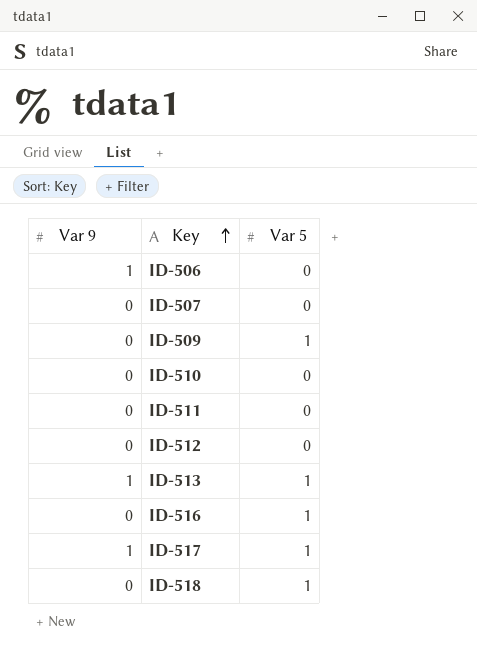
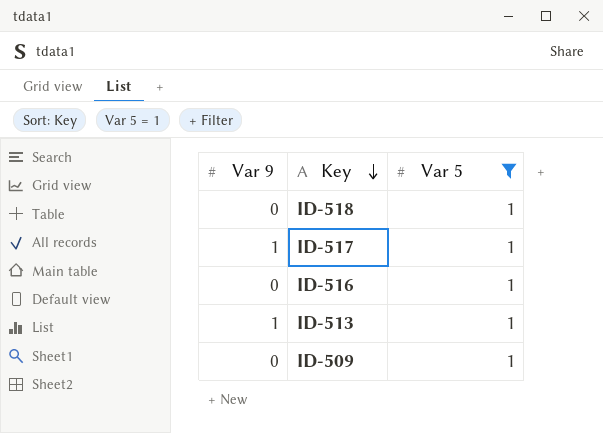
filter: none -> Var 5 = 1
row order: Key ascending -> Key descending

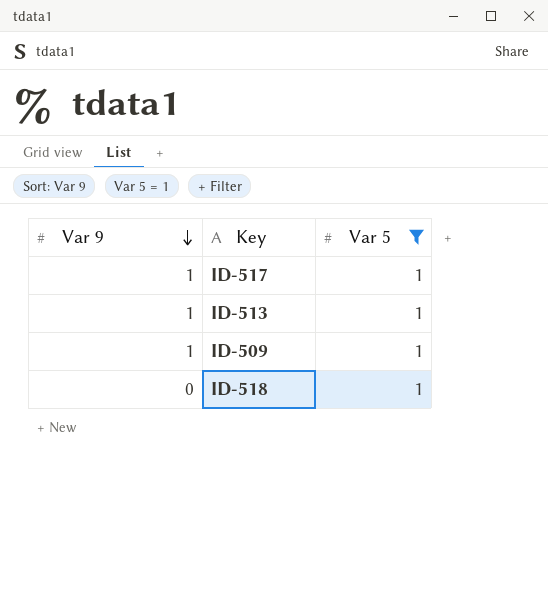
row order: Key descending -> Var 9 descending
row ID-516: 0 | 1 -> none
ID-509 | Var 9: 0 -> 1

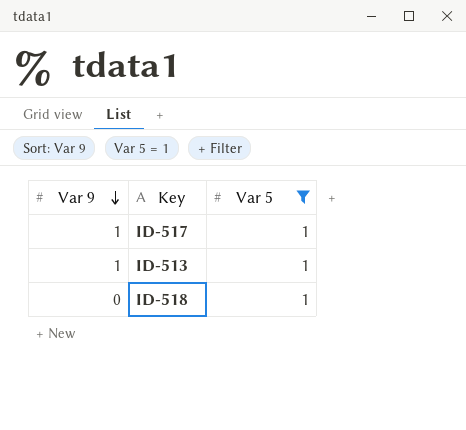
row ID-509: 1 | 1 -> none

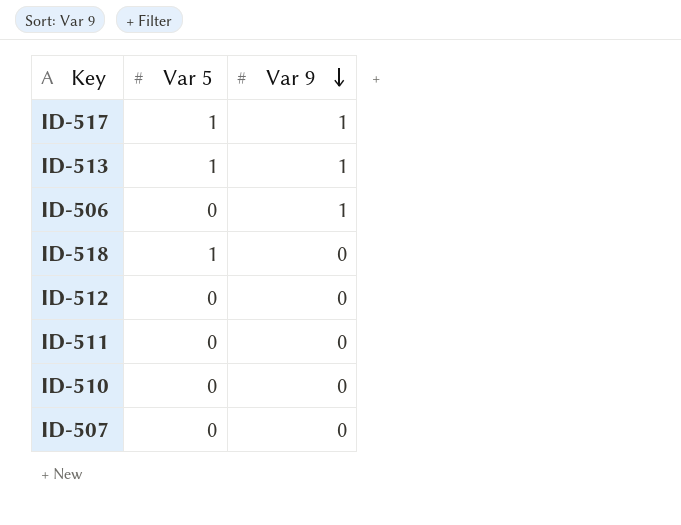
filter: Var 5 = 1 -> none
column Var 9 | position: 1 -> 3

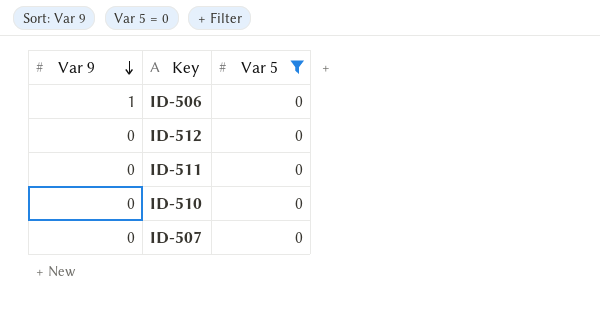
filter: none -> Var 5 = 0
column Var 9 | position: 3 -> 1

